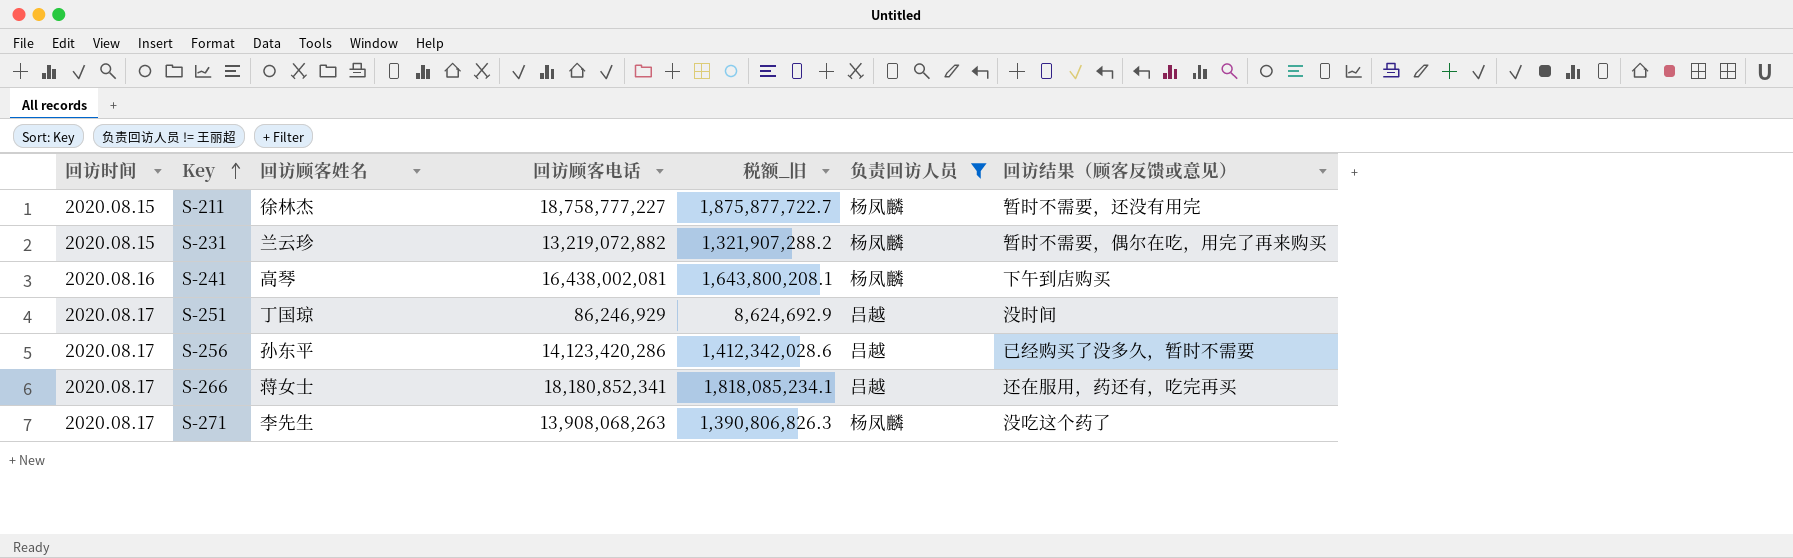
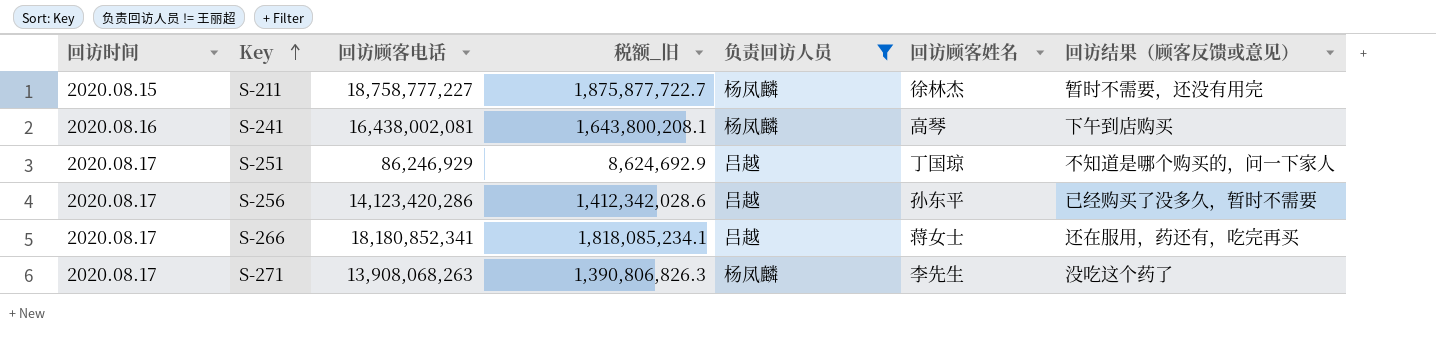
column 回访顾客姓名 | position: 3 -> 6
row S-231: 2020.08.15 | 兰云珍 | 13,219,072,882 | 1,321,907,288.2 | 杨凤麟 | 暂时不需要，偶尔在吃，用完了再来购买 -> none
S-251 | 回访结果（顾客反馈或意见）: 没时间 -> 不知道是哪个购买的，问一下家人

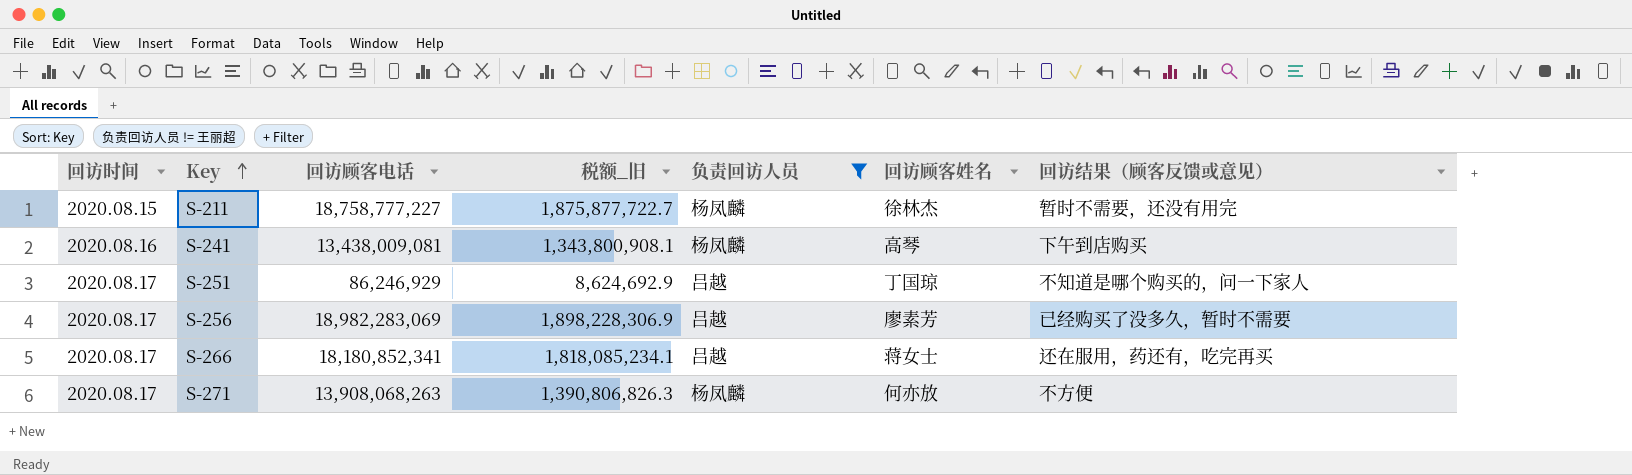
S-241 | 回访顾客电话: 16,438,002,081 -> 13,438,009,081
S-241 | 税额_旧: 1,643,800,208.1 -> 1,343,800,908.1
S-256 | 回访顾客电话: 14,123,420,286 -> 18,982,283,069
S-256 | 税额_旧: 1,412,342,028.6 -> 1,898,228,306.9
S-256 | 回访顾客姓名: 孙东平 -> 廖素芳
S-271 | 回访顾客姓名: 李先生 -> 何亦放
S-271 | 回访结果（顾客反馈或意见）: 没吃这个药了 -> 不方便

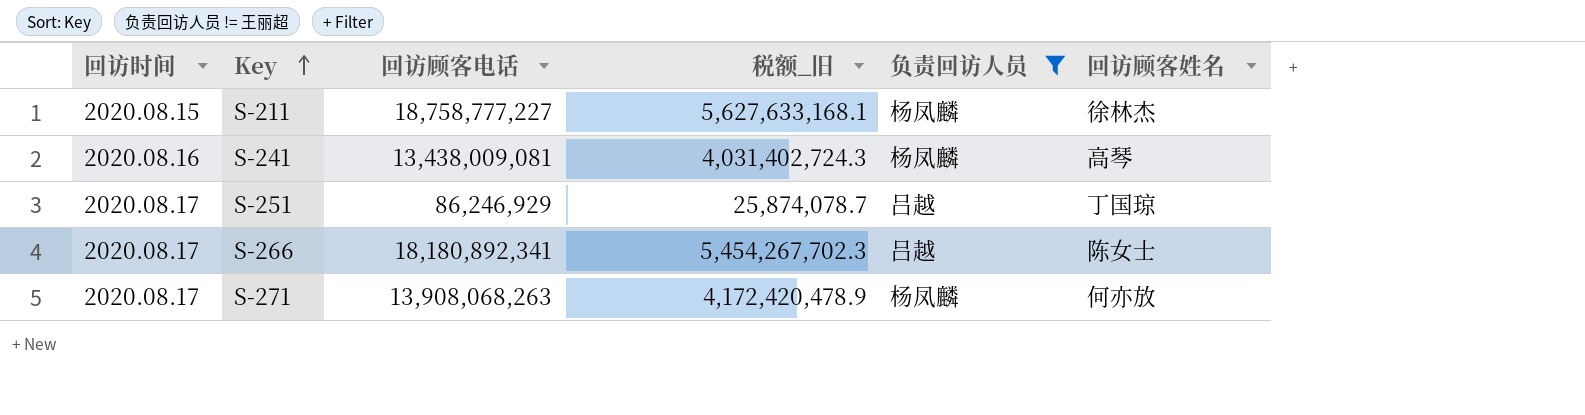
column 回访结果（顾客反馈或意见） | position: 7 -> none
column 税额_旧 | formula: [回访顾客电话] * 0.1 -> [回访顾客电话] * 0.3
row S-256: 2020.08.17 | 18,982,283,069 | 1,898,228,306.9 | 吕越 | 廖素芳 | 已经购买了没多久，暂时不需要 -> none
S-266 | 回访顾客电话: 18,180,852,341 -> 18,180,892,341
S-266 | 回访顾客姓名: 蒋女士 -> 陈女士

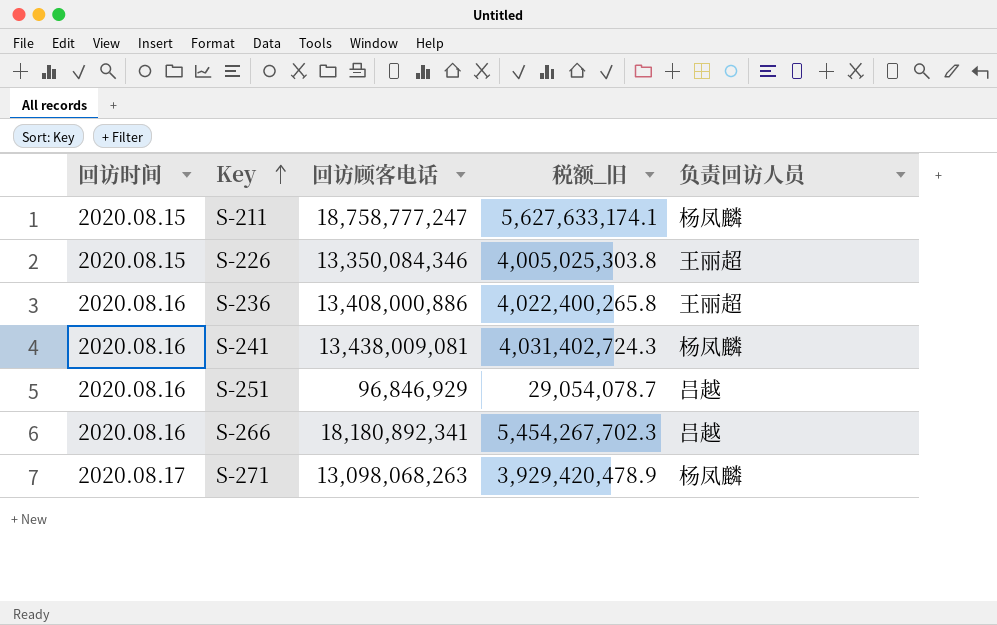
filter: 负责回访人员 != 王丽超 -> none
column 回访顾客姓名 | position: 6 -> none
S-211 | 回访顾客电话: 18,758,777,227 -> 18,758,777,247
S-211 | 税额_旧: 5,627,633,168.1 -> 5,627,633,174.1
S-251 | 回访时间: 2020.08.17 -> 2020.08.16
S-251 | 回访顾客电话: 86,246,929 -> 96,846,929
S-251 | 税额_旧: 25,874,078.7 -> 29,054,078.7
S-266 | 回访时间: 2020.08.17 -> 2020.08.16
S-271 | 回访顾客电话: 13,908,068,263 -> 13,098,068,263
S-271 | 税额_旧: 4,172,420,478.9 -> 3,929,420,478.9

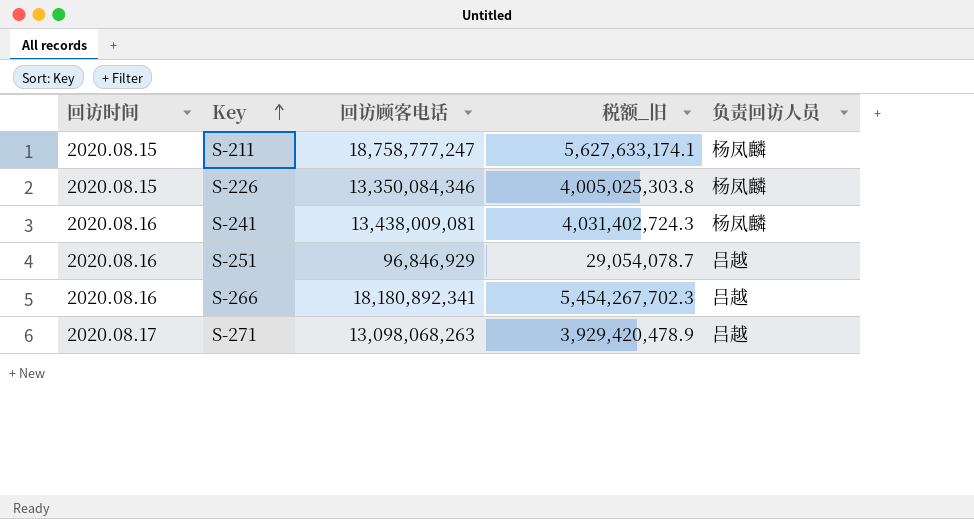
row S-236: 2020.08.16 | 13,408,000,886 | 4,022,400,265.8 | 王丽超 -> none
S-226 | 负责回访人员: 王丽超 -> 杨凤麟
S-271 | 负责回访人员: 杨凤麟 -> 吕越

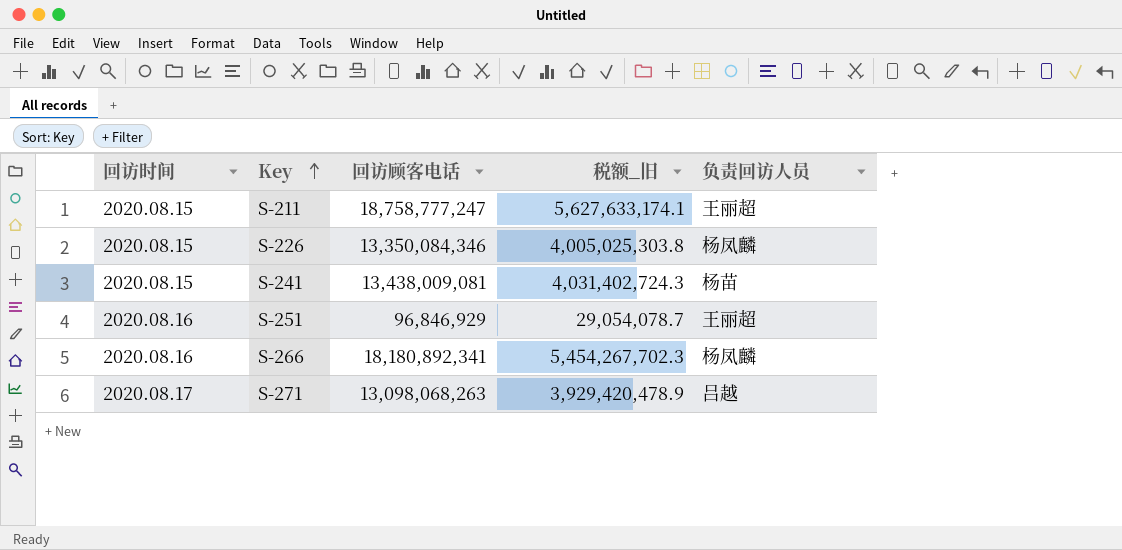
S-211 | 负责回访人员: 杨凤麟 -> 王丽超
S-241 | 回访时间: 2020.08.16 -> 2020.08.15
S-241 | 负责回访人员: 杨凤麟 -> 杨苗
S-251 | 负责回访人员: 吕越 -> 王丽超
S-266 | 负责回访人员: 吕越 -> 杨凤麟

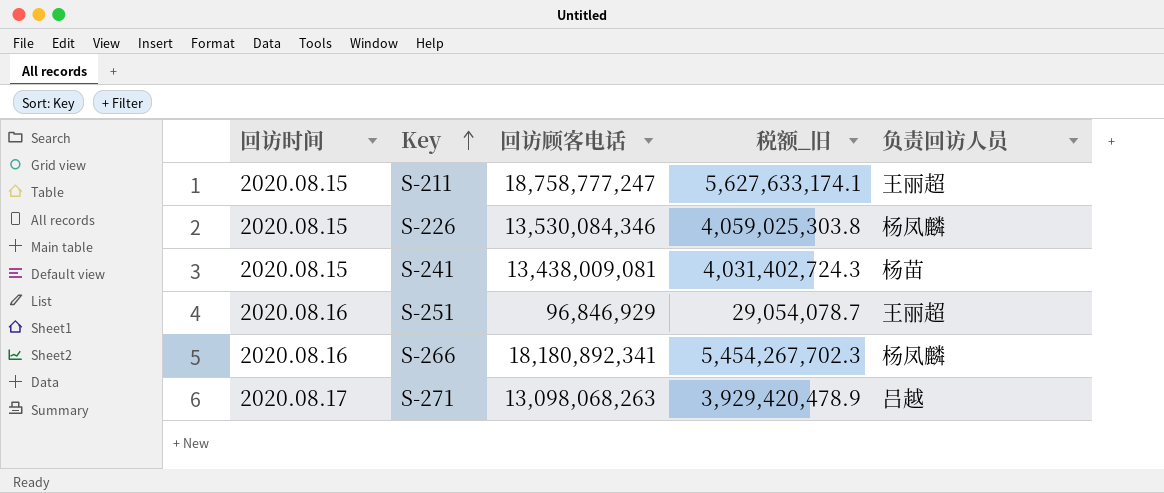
S-226 | 回访顾客电话: 13,350,084,346 -> 13,530,084,346
S-226 | 税额_旧: 4,005,025,303.8 -> 4,059,025,303.8

